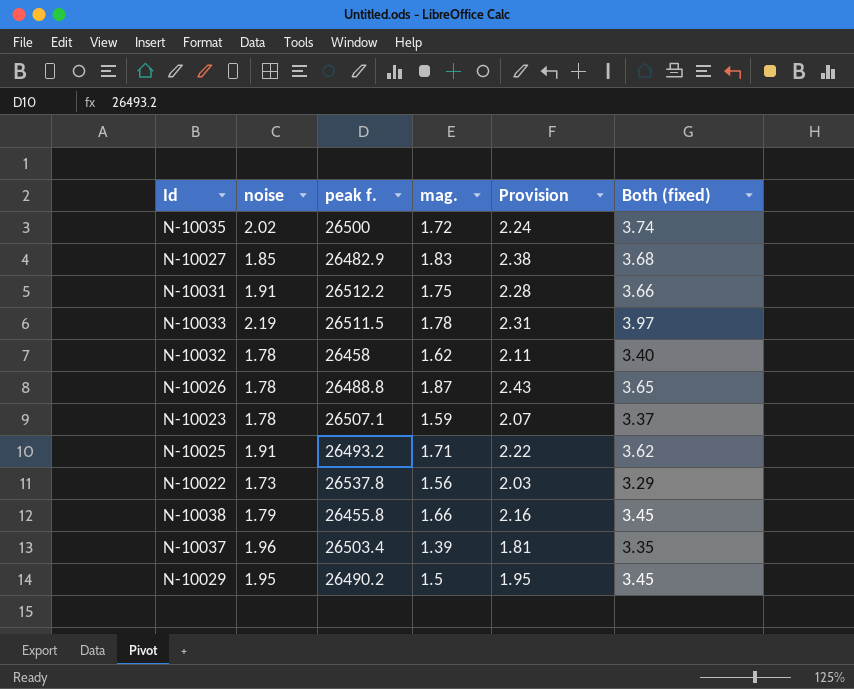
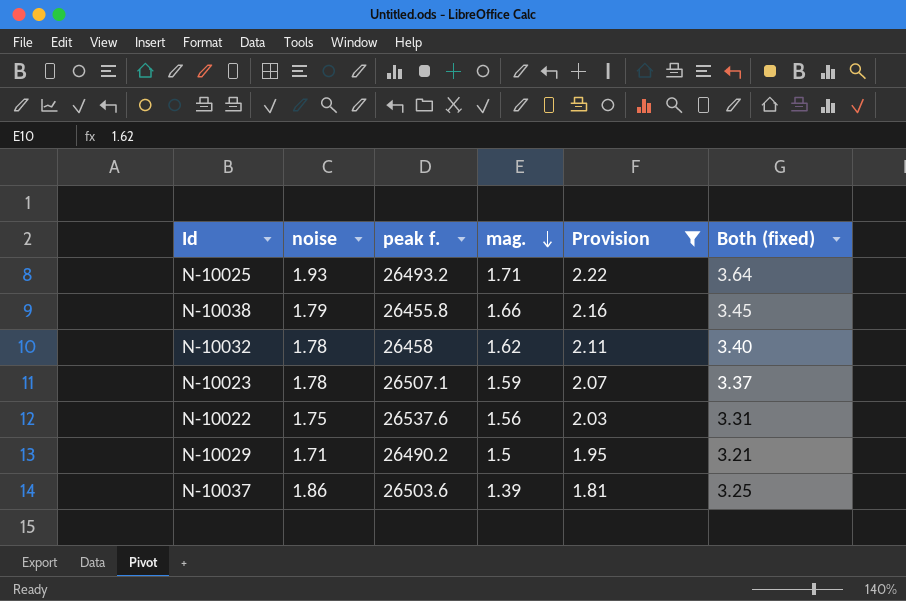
filter: none -> Provision <= 2.22
row order: none -> mag. descending
N-10025 | noise: 1.91 -> 1.93
N-10025 | Both (fixed): 3.62 -> 3.64
N-10022 | noise: 1.73 -> 1.75
N-10022 | peak f.: 26537.8 -> 26537.6
N-10022 | Both (fixed): 3.29 -> 3.31
N-10029 | noise: 1.95 -> 1.71
N-10029 | Both (fixed): 3.45 -> 3.21
N-10037 | noise: 1.96 -> 1.86
N-10037 | peak f.: 26503.4 -> 26503.6
N-10037 | Both (fixed): 3.35 -> 3.25

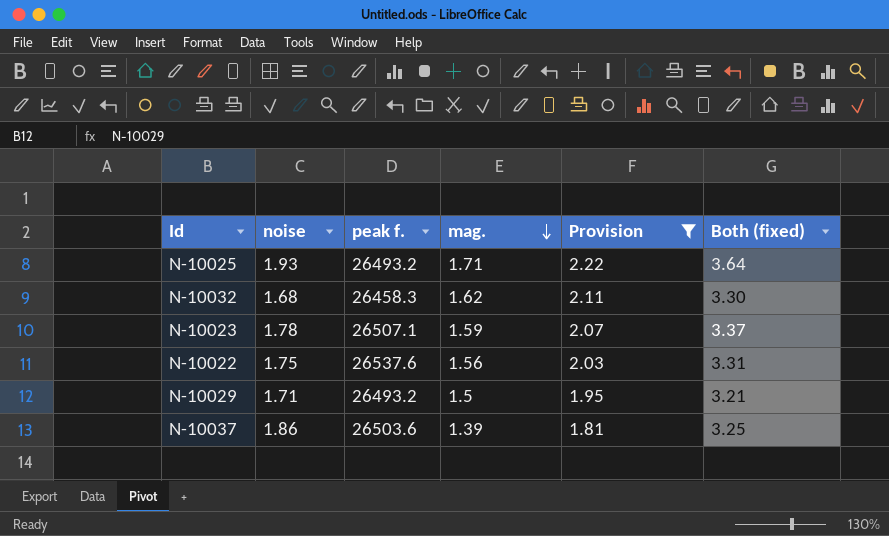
row N-10038: 1.79 | 26455.8 | 1.66 | 2.16 | 3.45 -> none
N-10032 | noise: 1.78 -> 1.68
N-10032 | peak f.: 26458 -> 26458.3
N-10032 | Both (fixed): 3.40 -> 3.30
N-10029 | peak f.: 26490.2 -> 26493.2

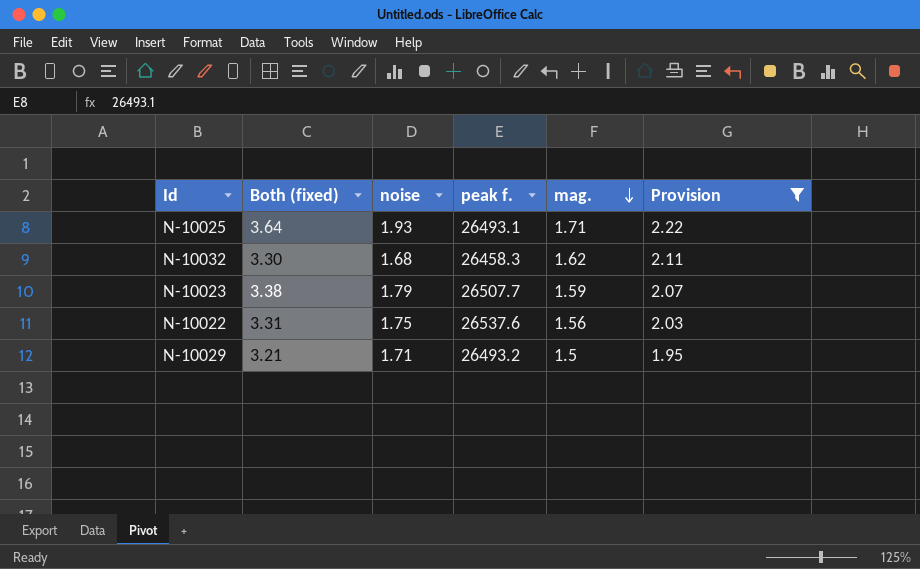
column Both (fixed) | position: 6 -> 2
row N-10037: 1.86 | 26503.6 | 1.39 | 1.81 | 3.25 -> none
N-10025 | peak f.: 26493.2 -> 26493.1
N-10023 | Both (fixed): 3.37 -> 3.38
N-10023 | noise: 1.78 -> 1.79
N-10023 | peak f.: 26507.1 -> 26507.7

